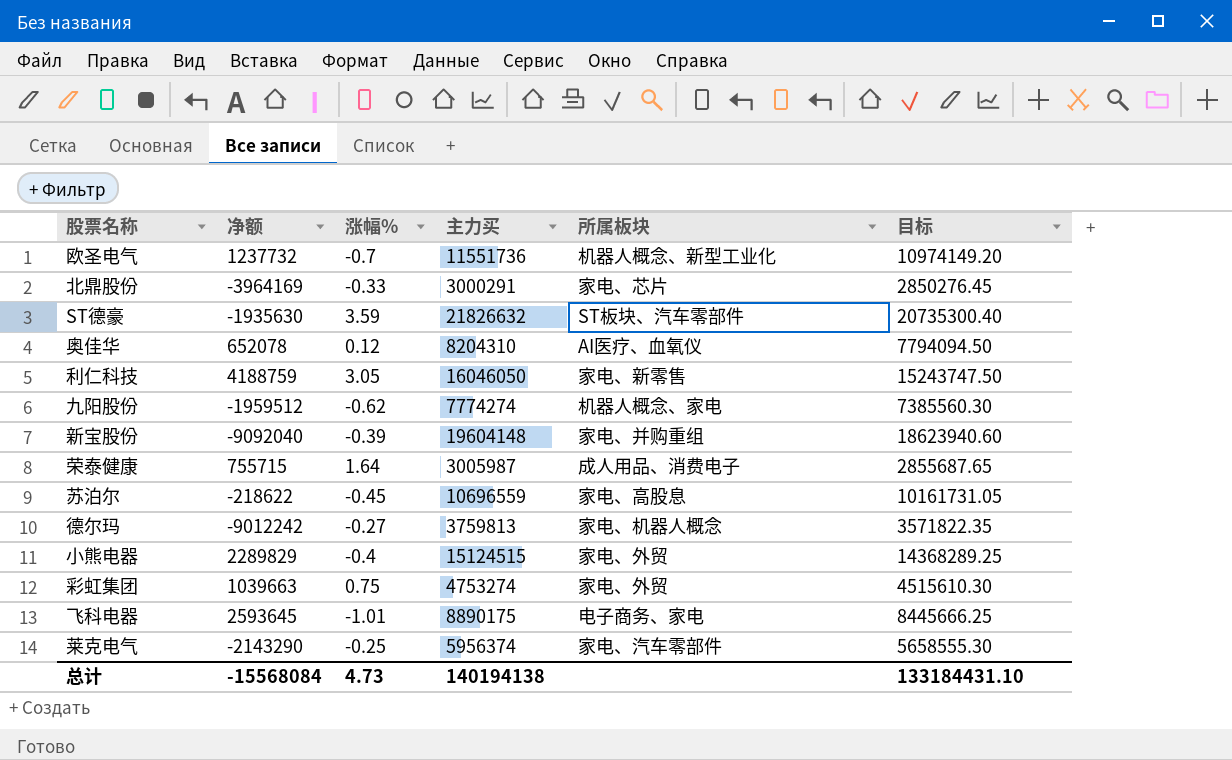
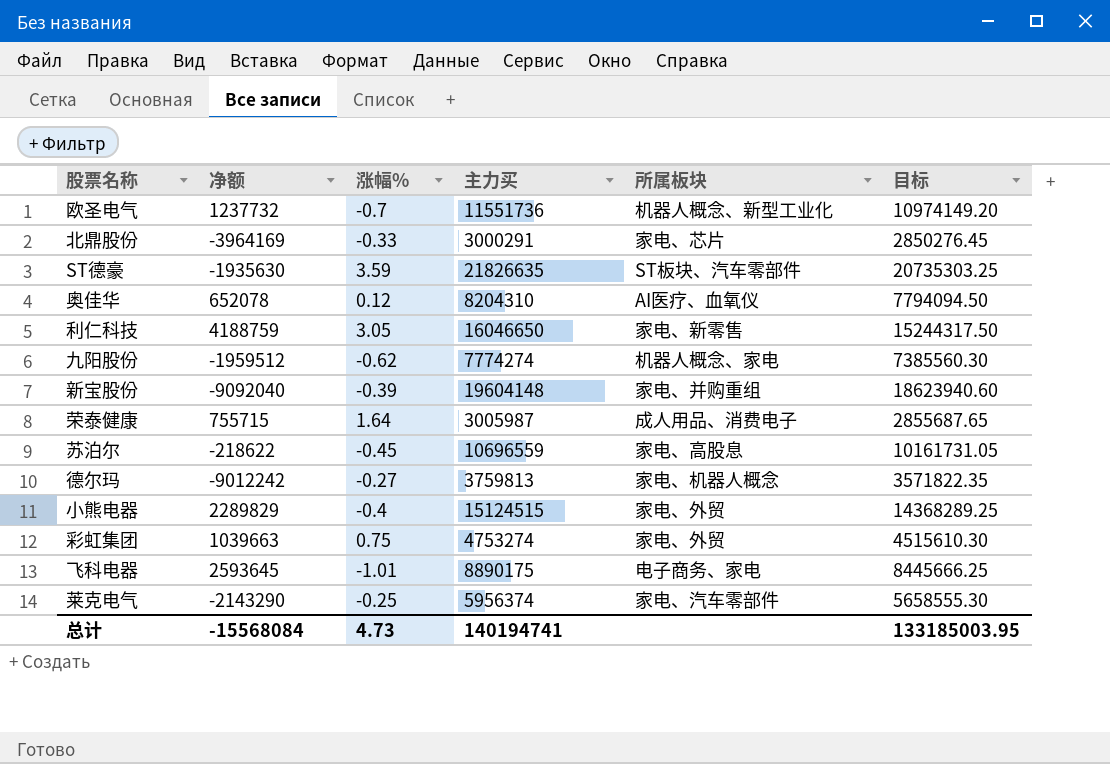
ST德豪 | 主力买: 21826632 -> 21826635
ST德豪 | 目标: 20735300.40 -> 20735303.25
利仁科技 | 主力买: 16046050 -> 16046650
利仁科技 | 目标: 15243747.50 -> 15244317.50
总计 | 主力买: 140194138 -> 140194741
总计 | 目标: 133184431.10 -> 133185003.95

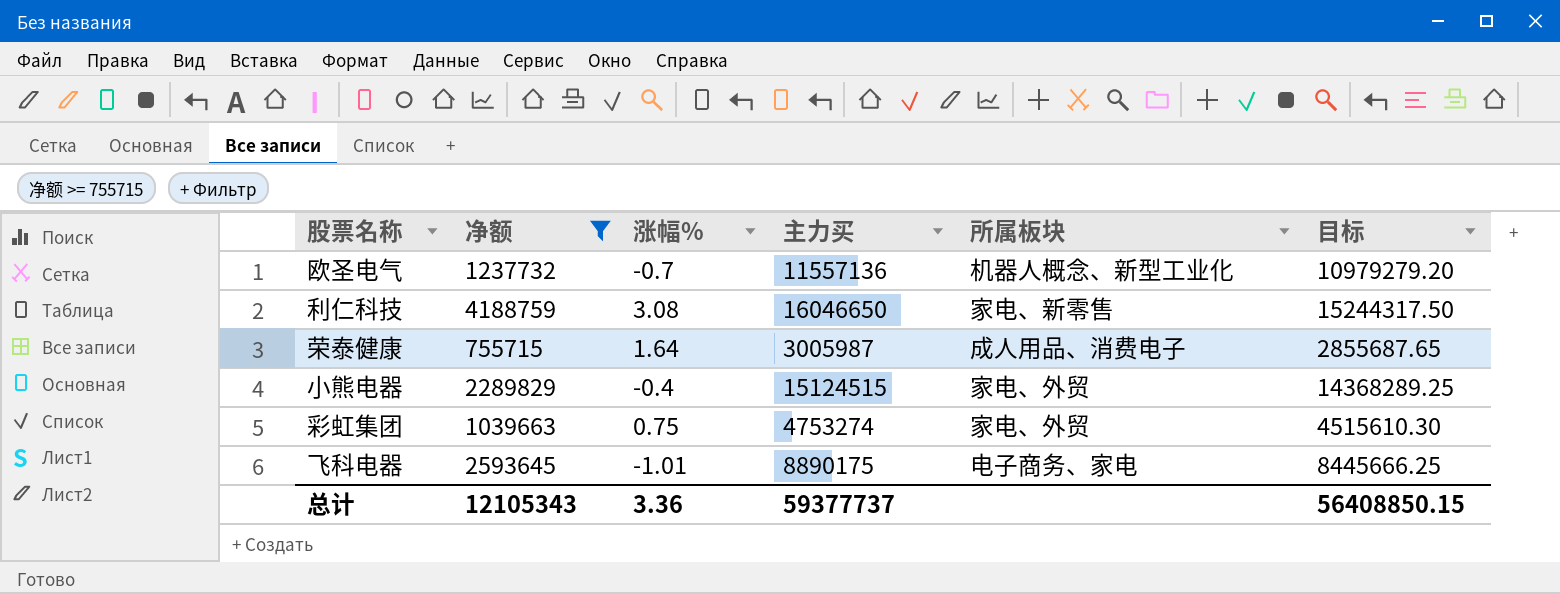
filter: none -> 净额 >= 755715
欧圣电气 | 主力买: 11551736 -> 11557136
欧圣电气 | 目标: 10974149.20 -> 10979279.20
利仁科技 | 涨幅%: 3.05 -> 3.08
总计 | 净额: -15568084 -> 12105343
总计 | 涨幅%: 4.73 -> 3.36
总计 | 主力买: 140194741 -> 59377737
总计 | 目标: 133185003.95 -> 56408850.15

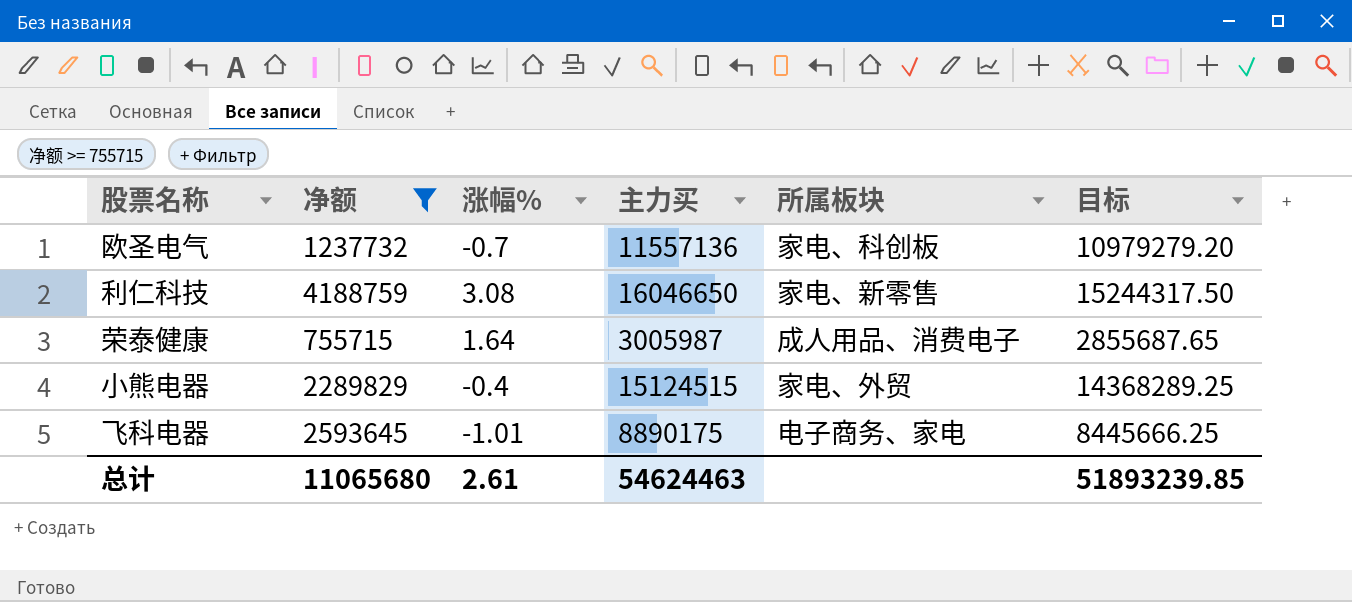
row 彩虹集团: 1039663 | 0.75 | 4753274 | 家电、外贸 | 4515610.30 -> none
欧圣电气 | 所属板块: 机器人概念、新型工业化 -> 家电、科创板
总计 | 净额: 12105343 -> 11065680
总计 | 涨幅%: 3.36 -> 2.61
总计 | 主力买: 59377737 -> 54624463
总计 | 目标: 56408850.15 -> 51893239.85

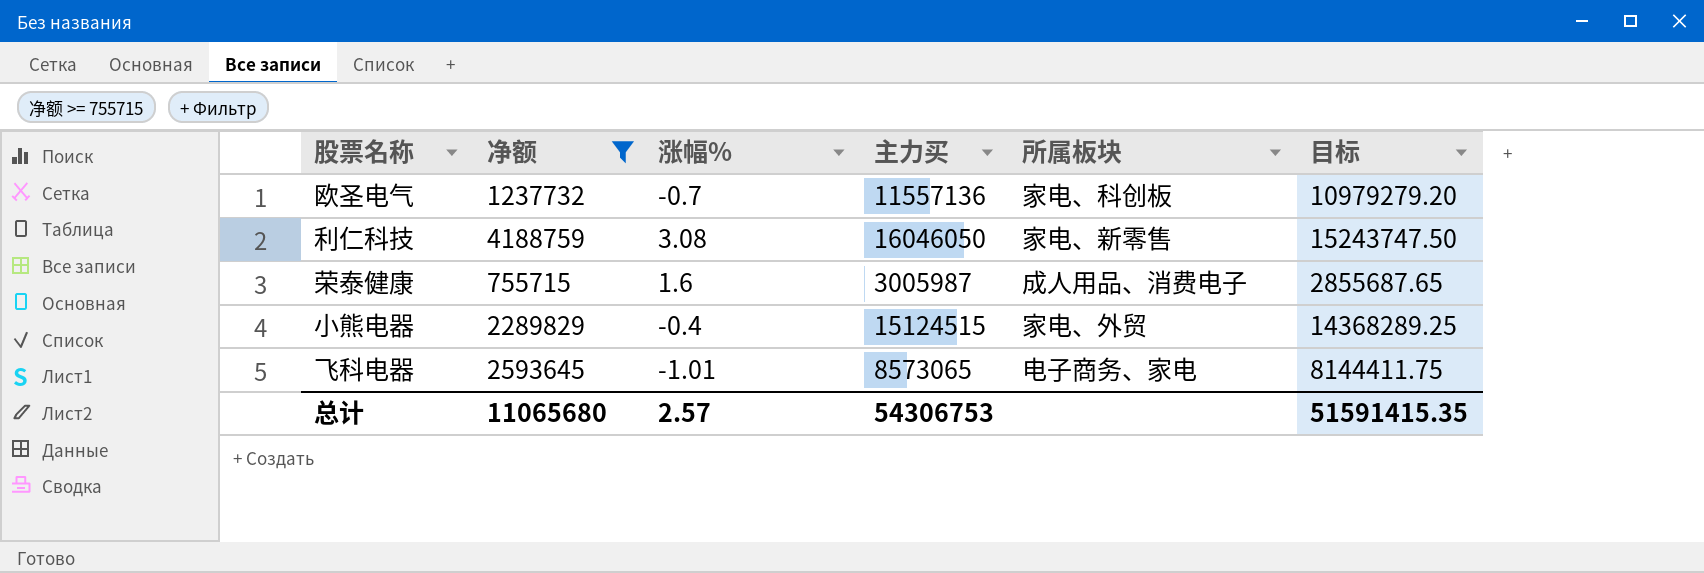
利仁科技 | 主力买: 16046650 -> 16046050
利仁科技 | 目标: 15244317.50 -> 15243747.50
荣泰健康 | 涨幅%: 1.64 -> 1.6
飞科电器 | 主力买: 8890175 -> 8573065
飞科电器 | 目标: 8445666.25 -> 8144411.75
总计 | 涨幅%: 2.61 -> 2.57
总计 | 主力买: 54624463 -> 54306753
总计 | 目标: 51893239.85 -> 51591415.35

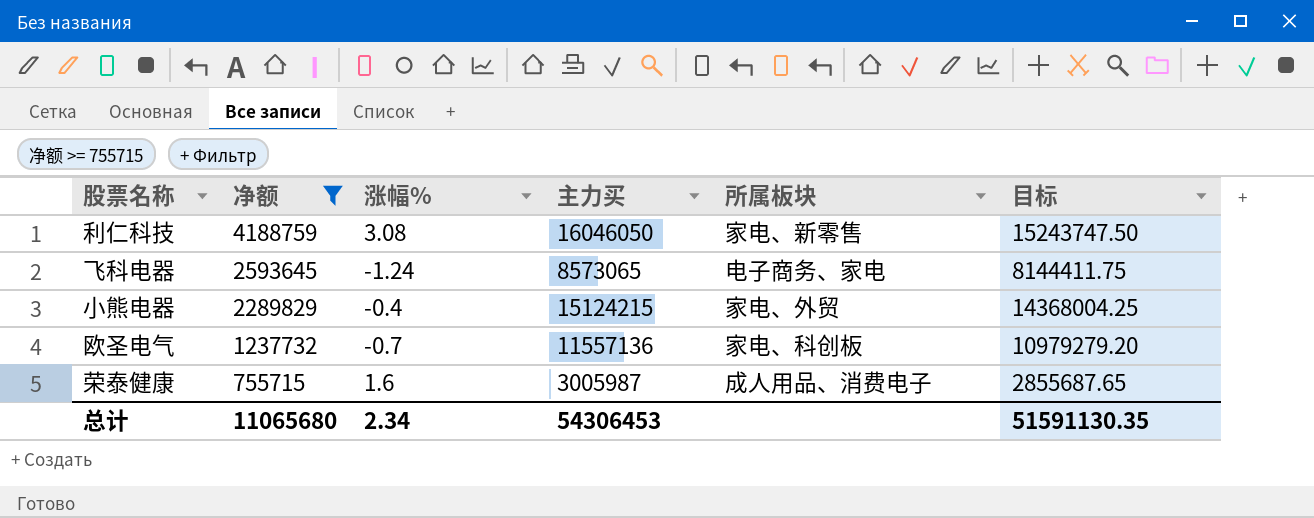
row order: none -> 净额 descending
飞科电器 | 涨幅%: -1.01 -> -1.24
小熊电器 | 主力买: 15124515 -> 15124215
小熊电器 | 目标: 14368289.25 -> 14368004.25
总计 | 涨幅%: 2.57 -> 2.34
总计 | 主力买: 54306753 -> 54306453
总计 | 目标: 51591415.35 -> 51591130.35

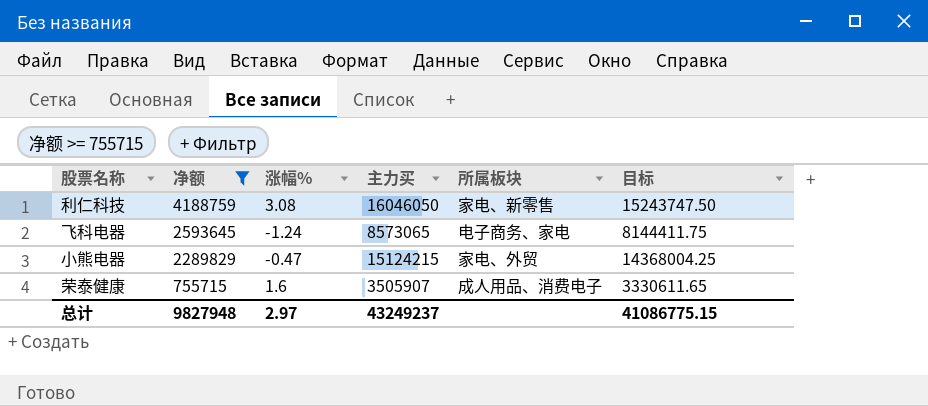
row 欧圣电气: 1237732 | -0.7 | 11557136 | 家电、科创板 | 10979279.20 -> none
小熊电器 | 涨幅%: -0.4 -> -0.47
荣泰健康 | 主力买: 3005987 -> 3505907
荣泰健康 | 目标: 2855687.65 -> 3330611.65
总计 | 净额: 11065680 -> 9827948
总计 | 涨幅%: 2.34 -> 2.97
总计 | 主力买: 54306453 -> 43249237
总计 | 目标: 51591130.35 -> 41086775.15

